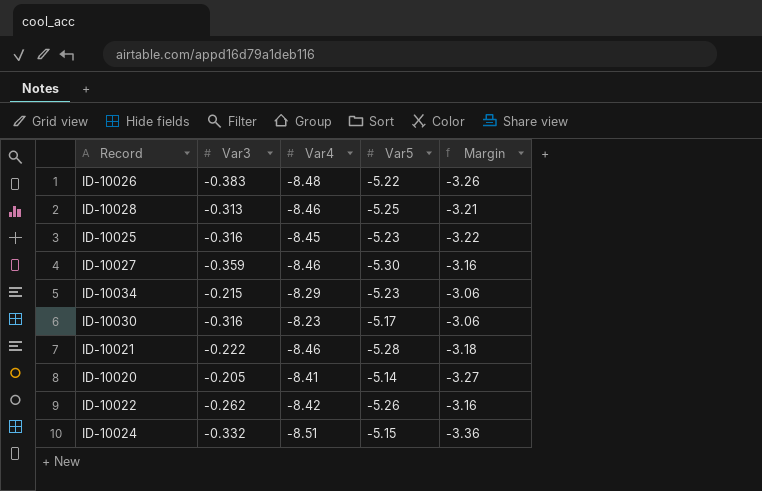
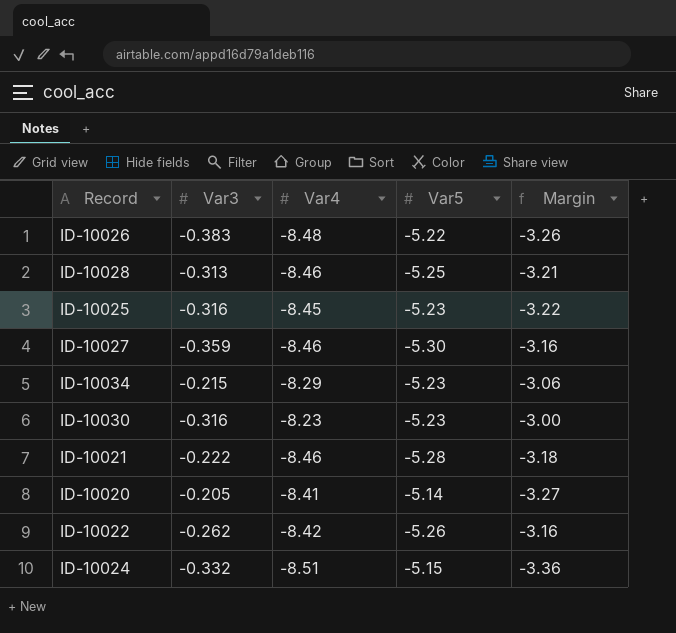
ID-10030 | Var5: -5.17 -> -5.23
ID-10030 | Margin: -3.06 -> -3.00

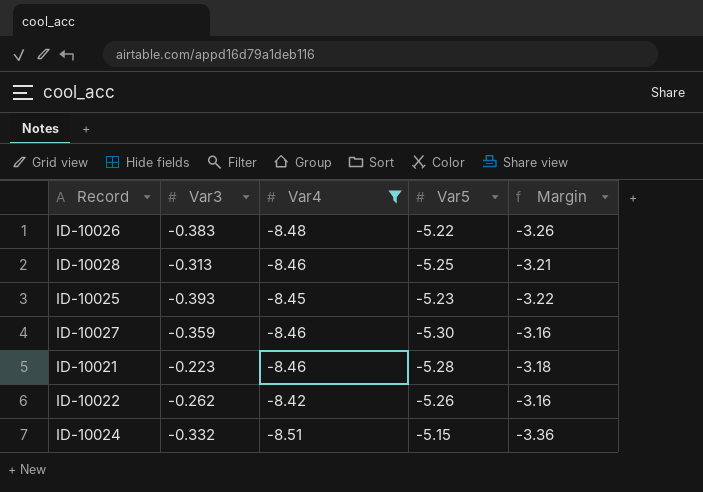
filter: none -> Var4 <= -8.42
ID-10025 | Var3: -0.316 -> -0.393
ID-10021 | Var3: -0.222 -> -0.223

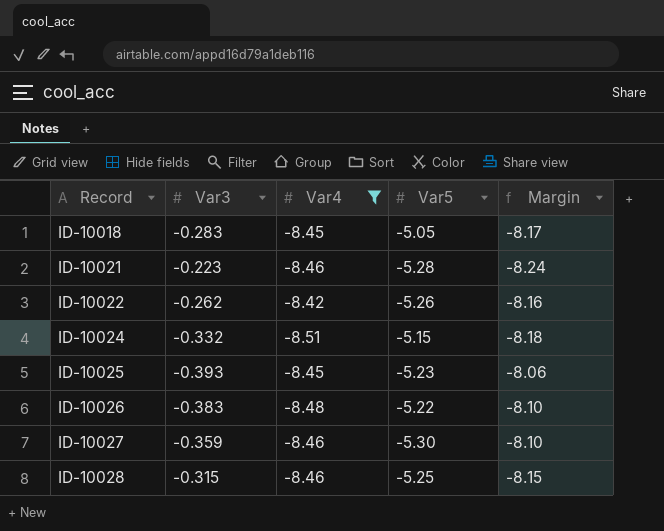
row order: none -> Record ascending
column Margin | formula: [Var4] - [Var5] -> [Var4] - [Var3]
row ID-10018: none -> -0.283 | -8.45 | -5.05 | -8.17
ID-10028 | Var3: -0.313 -> -0.315

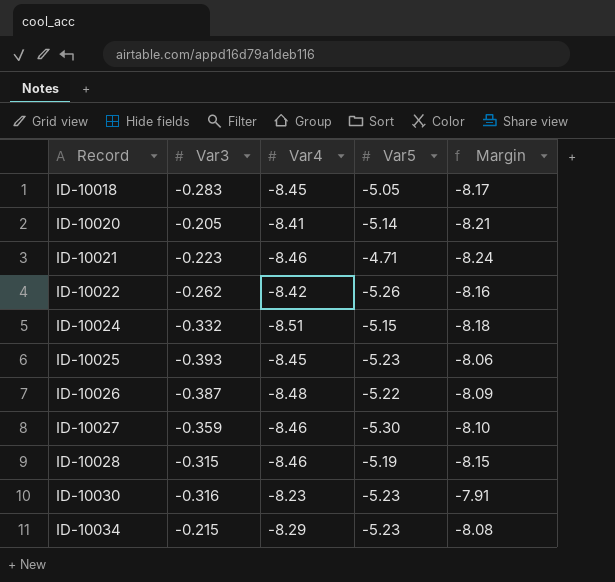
filter: Var4 <= -8.42 -> none
ID-10021 | Var5: -5.28 -> -4.71
ID-10026 | Var3: -0.383 -> -0.387
ID-10026 | Margin: -8.10 -> -8.09
ID-10028 | Var5: -5.25 -> -5.19

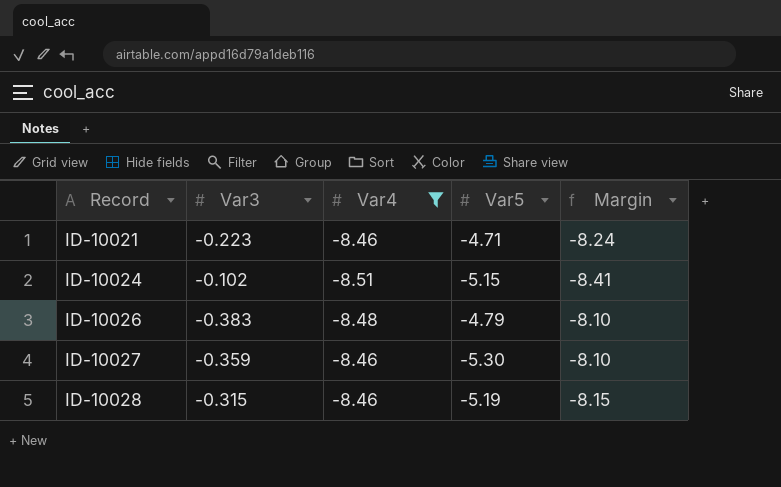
filter: none -> Var4 <= -8.46
ID-10024 | Var3: -0.332 -> -0.102
ID-10024 | Margin: -8.18 -> -8.41
ID-10026 | Var3: -0.387 -> -0.383
ID-10026 | Var5: -5.22 -> -4.79
ID-10026 | Margin: -8.09 -> -8.10

